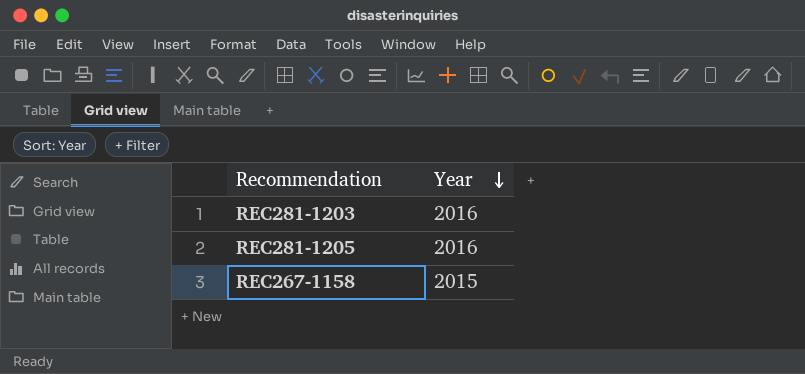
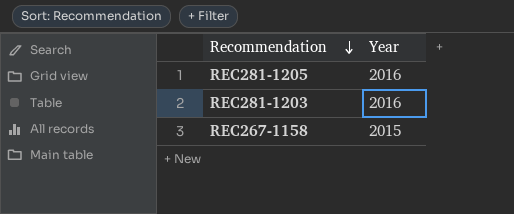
row order: Year descending -> Recommendation descending

